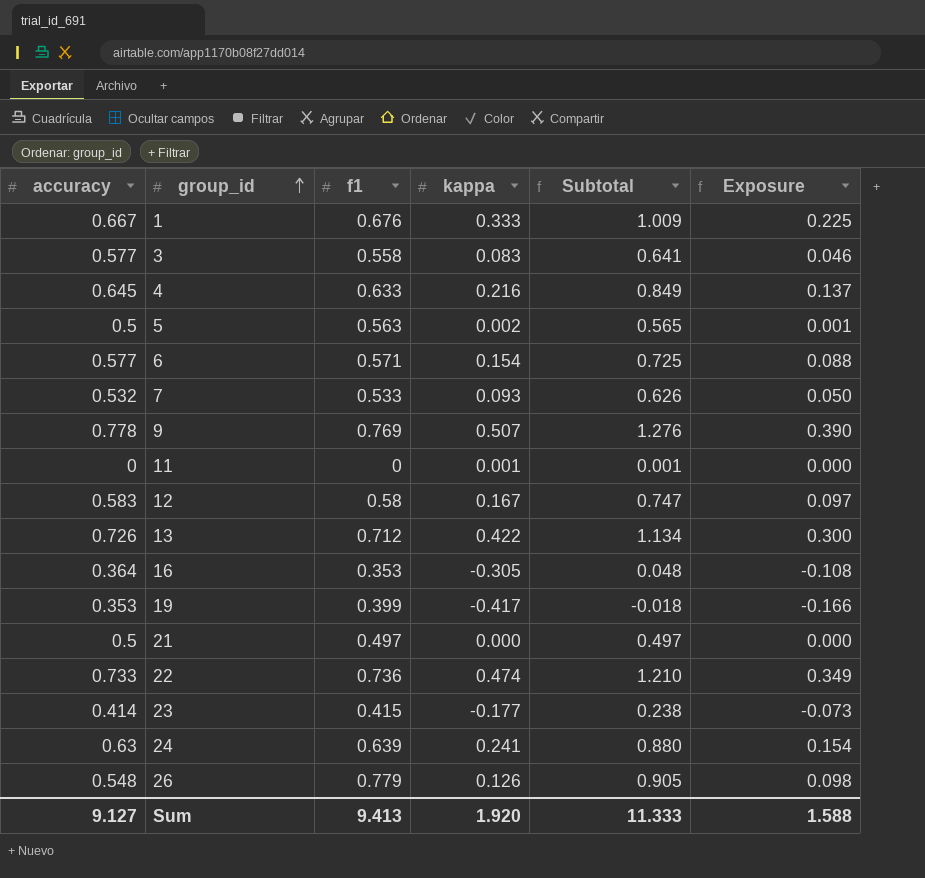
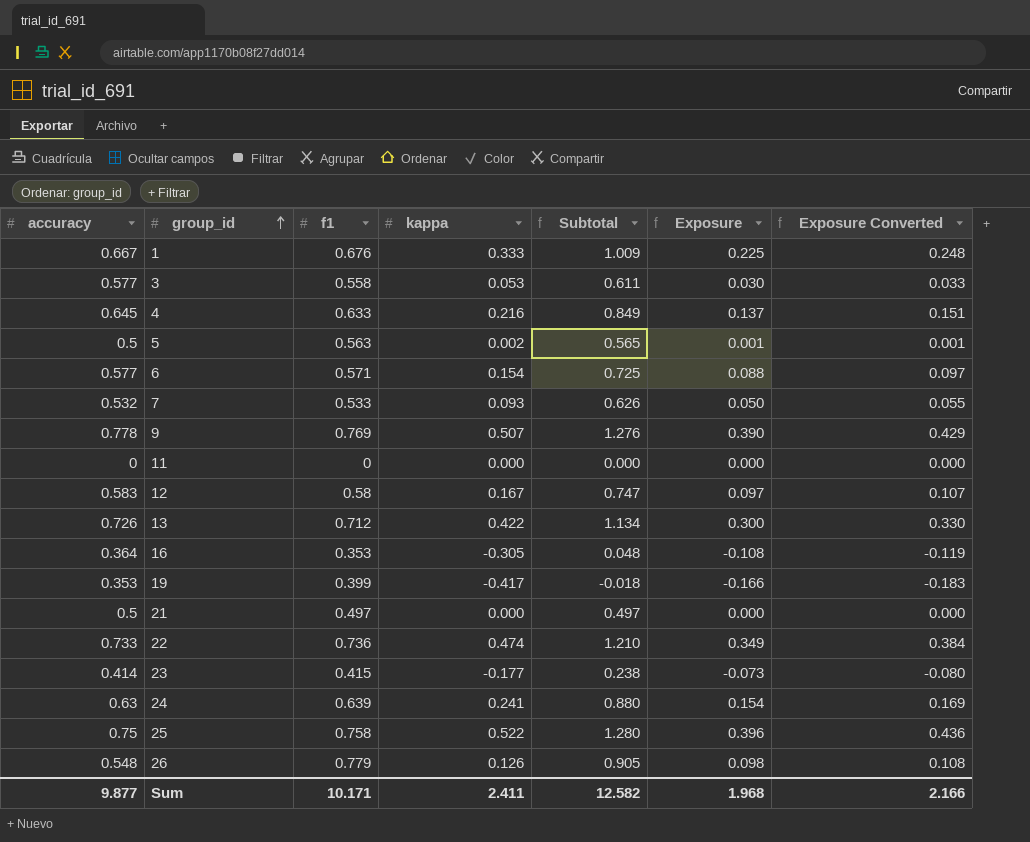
column Exposure Converted | formula: none -> [Exposure] * 1.1
3 | kappa: 0.083 -> 0.053
3 | Subtotal: 0.641 -> 0.611
3 | Exposure: 0.046 -> 0.030
11 | kappa: 0.001 -> 0.000
11 | Subtotal: 0.001 -> 0.000
row 25: none -> 0.75 | 0.758 | 0.522 | 1.280 | 0.396 | 0.436
Sum | accuracy: 9.127 -> 9.877
Sum | f1: 9.413 -> 10.171
Sum | kappa: 1.920 -> 2.411
Sum | Subtotal: 11.333 -> 12.582
Sum | Exposure: 1.588 -> 1.968

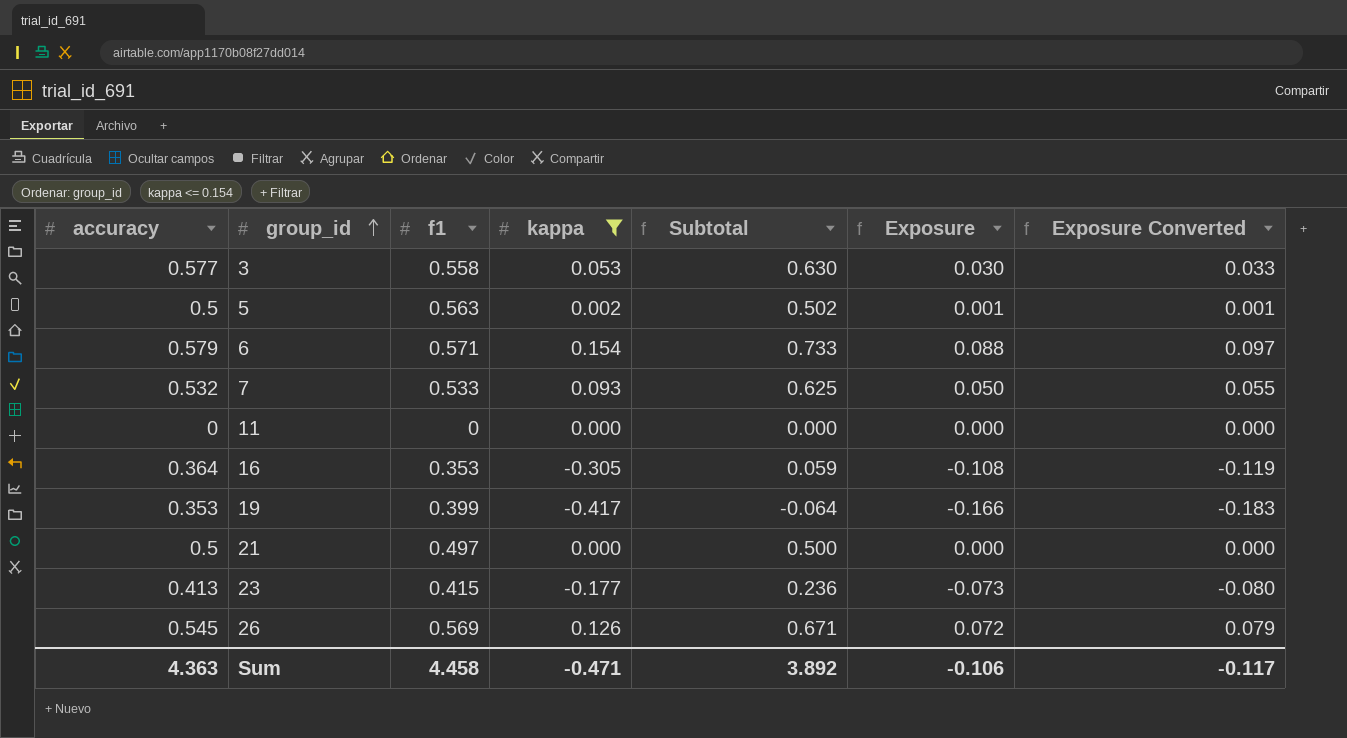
filter: none -> kappa <= 0.154
column Subtotal | formula: [f1] + [kappa] -> [accuracy] + [kappa]
6 | accuracy: 0.577 -> 0.579
23 | accuracy: 0.414 -> 0.413
26 | accuracy: 0.548 -> 0.545
26 | f1: 0.779 -> 0.569
26 | Exposure: 0.098 -> 0.072
26 | Exposure Converted: 0.108 -> 0.079
Sum | accuracy: 9.877 -> 4.363
Sum | f1: 10.171 -> 4.458
Sum | kappa: 2.411 -> -0.471
Sum | Subtotal: 12.582 -> 3.892
Sum | Exposure: 1.968 -> -0.106
Sum | Exposure Converted: 2.166 -> -0.117

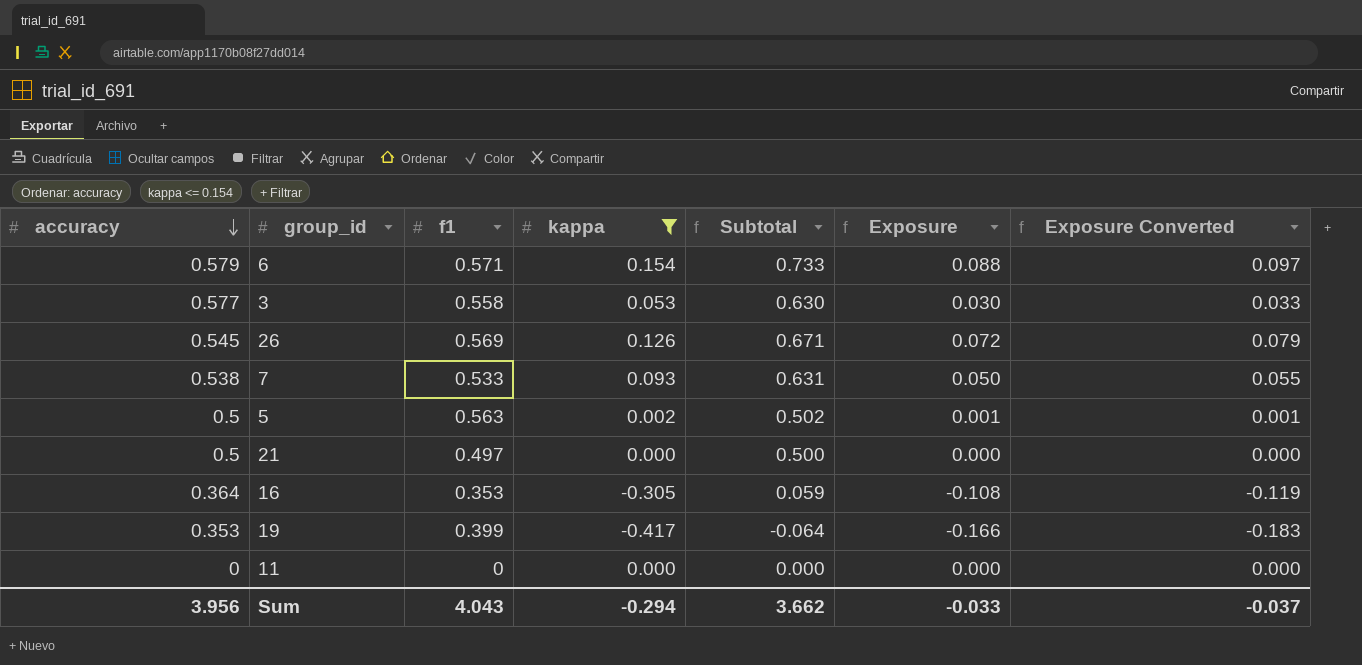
row order: group_id ascending -> accuracy descending
row 23: 0.413 | 0.415 | -0.177 | 0.236 | -0.073 | -0.080 -> none
7 | accuracy: 0.532 -> 0.538
7 | Subtotal: 0.625 -> 0.631
Sum | accuracy: 4.363 -> 3.956
Sum | f1: 4.458 -> 4.043
Sum | kappa: -0.471 -> -0.294
Sum | Subtotal: 3.892 -> 3.662
Sum | Exposure: -0.106 -> -0.033
Sum | Exposure Converted: -0.117 -> -0.037

